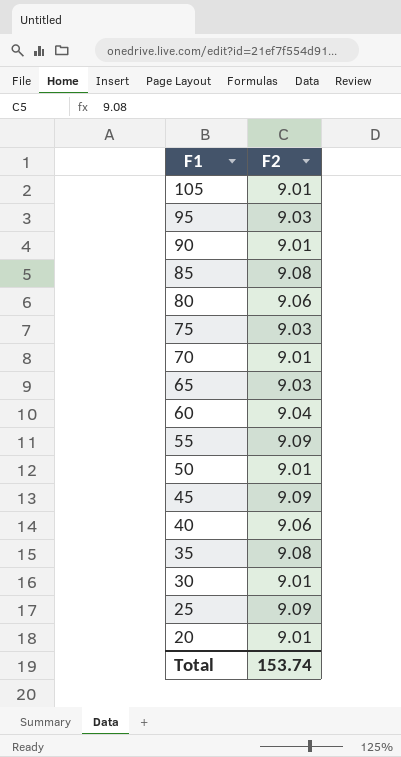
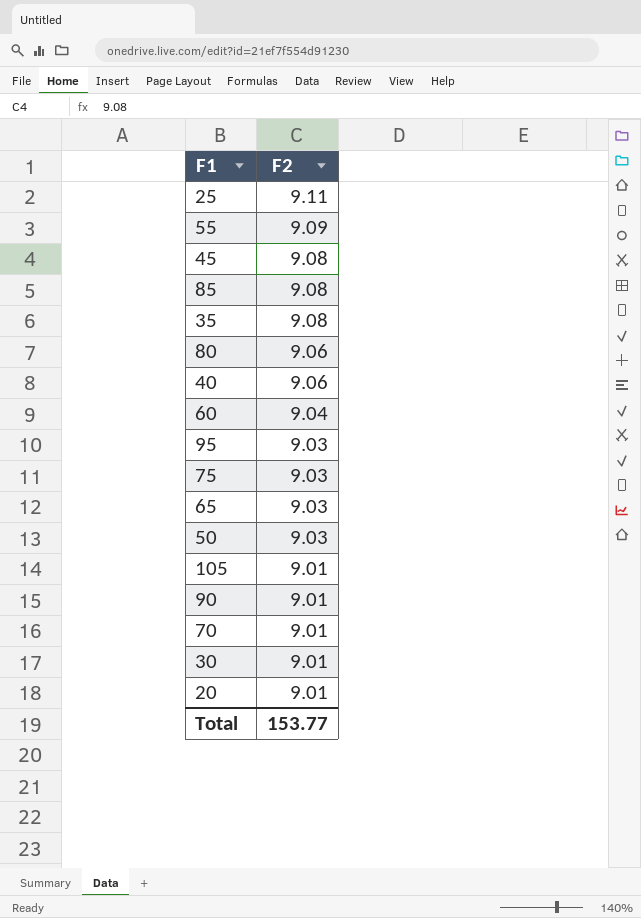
row order: F1 descending -> F2 descending
25 | F2: 9.09 -> 9.11
45 | F2: 9.09 -> 9.08
50 | F2: 9.01 -> 9.03
Total | F2: 153.74 -> 153.77

